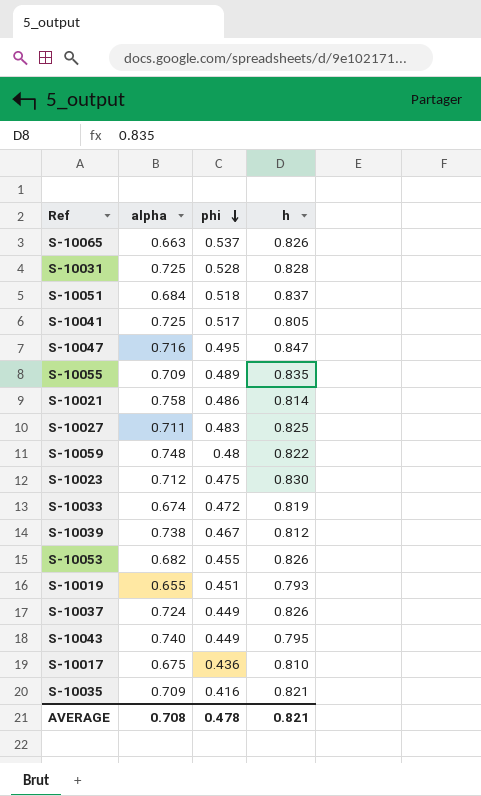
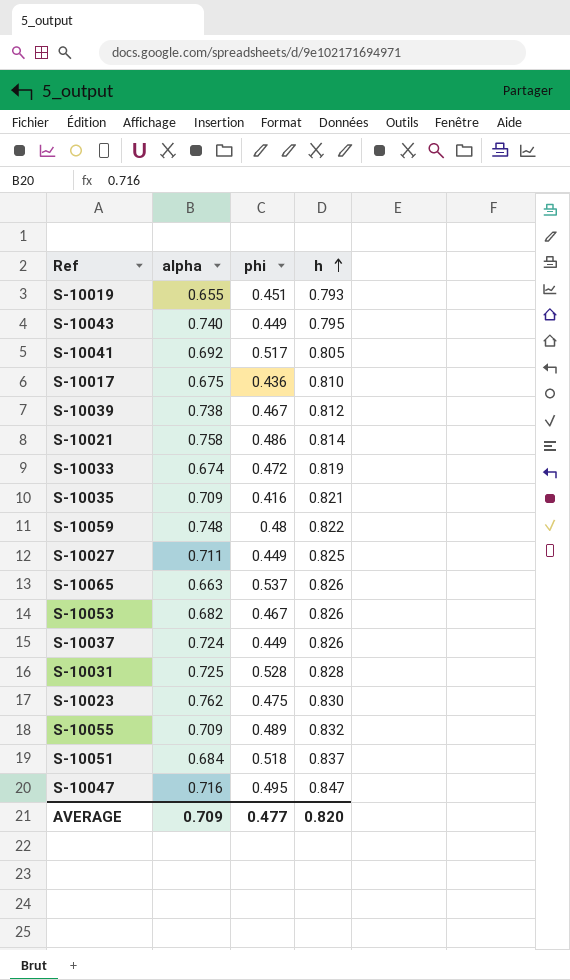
row order: phi descending -> h ascending
S-10041 | alpha: 0.725 -> 0.692
S-10027 | phi: 0.483 -> 0.449
S-10053 | phi: 0.455 -> 0.467
S-10023 | alpha: 0.712 -> 0.762
S-10055 | h: 0.835 -> 0.832
AVERAGE | alpha: 0.708 -> 0.709
AVERAGE | phi: 0.478 -> 0.477
AVERAGE | h: 0.821 -> 0.820

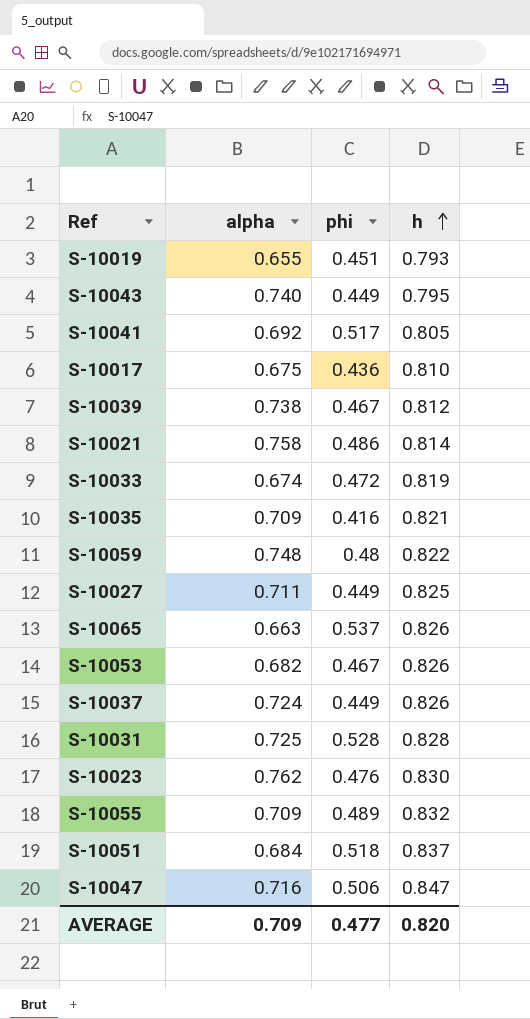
S-10023 | phi: 0.475 -> 0.476
S-10047 | phi: 0.495 -> 0.506

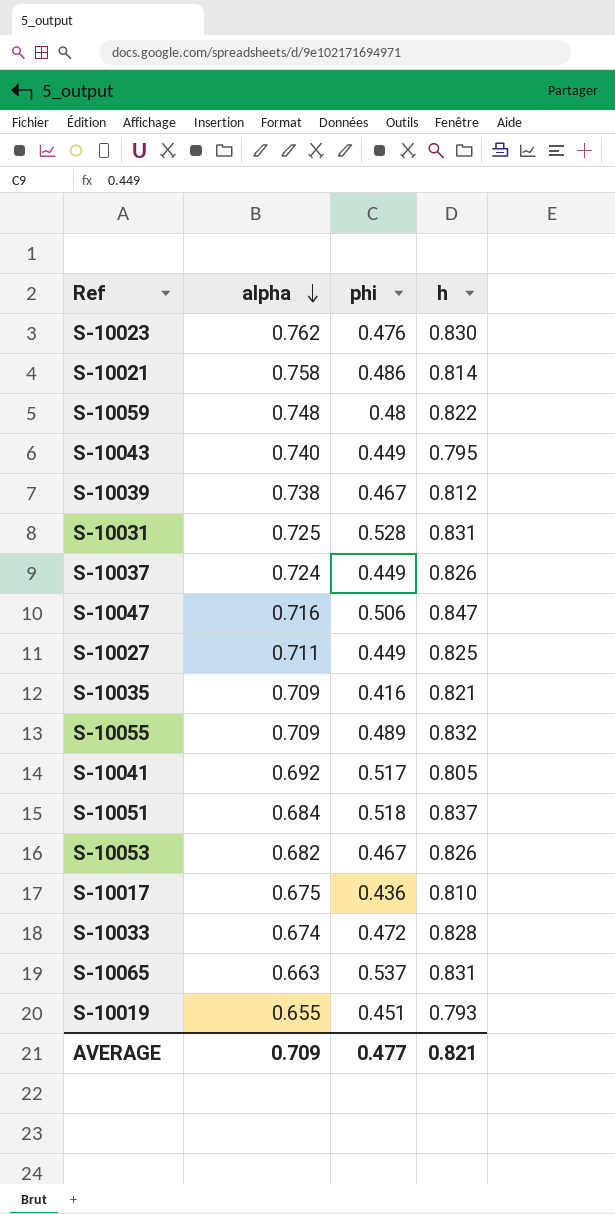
row order: h ascending -> alpha descending
S-10031 | h: 0.828 -> 0.831
S-10033 | h: 0.819 -> 0.828
S-10065 | h: 0.826 -> 0.831
AVERAGE | h: 0.820 -> 0.821

